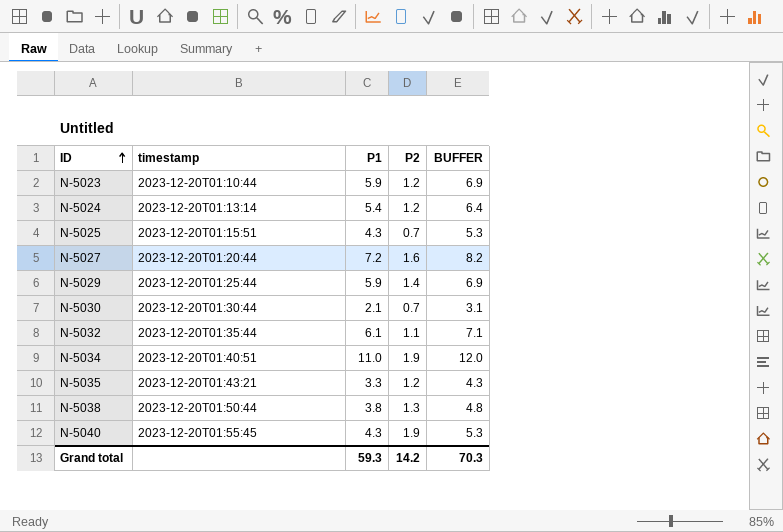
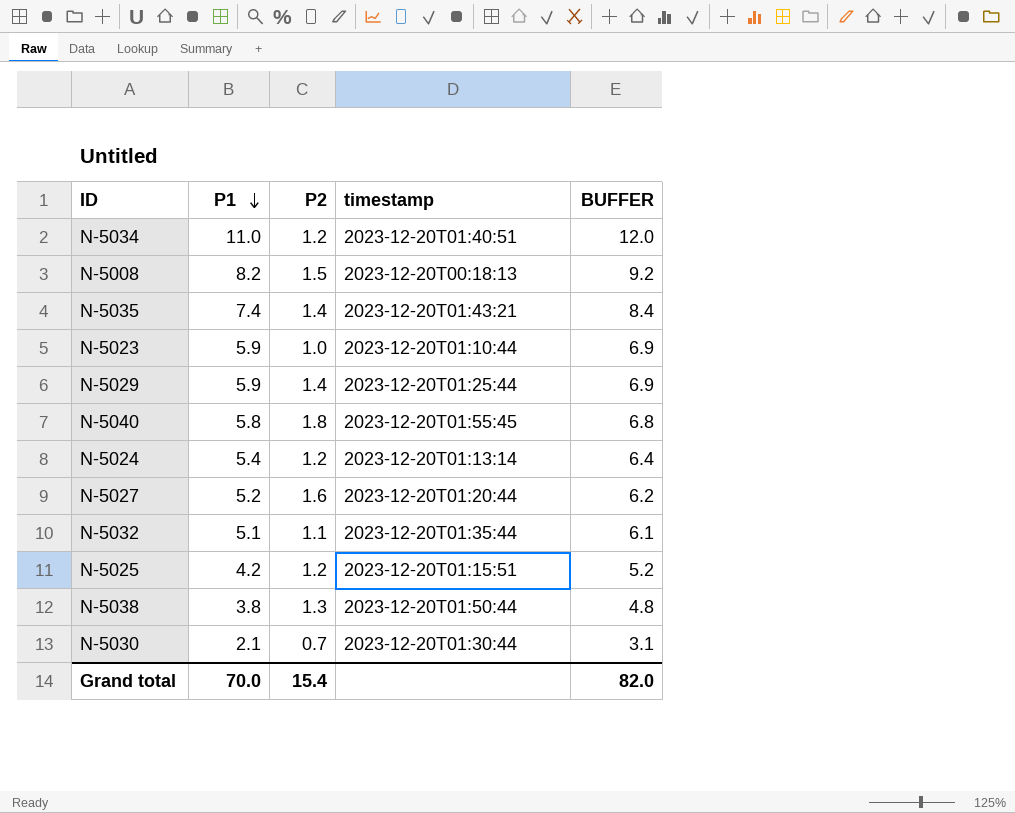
row order: ID ascending -> P1 descending
column timestamp | position: 2 -> 4
N-5034 | P2: 1.9 -> 1.2
row N-5008: none -> 8.2 | 1.5 | 2023-12-20T00:18:13 | 9.2
N-5035 | P1: 3.3 -> 7.4
N-5035 | P2: 1.2 -> 1.4
N-5035 | BUFFER: 4.3 -> 8.4
N-5023 | P2: 1.2 -> 1.0
N-5040 | P1: 4.3 -> 5.8
N-5040 | P2: 1.9 -> 1.8
N-5040 | BUFFER: 5.3 -> 6.8
N-5027 | P1: 7.2 -> 5.2
N-5027 | BUFFER: 8.2 -> 6.2
N-5032 | P1: 6.1 -> 5.1
N-5032 | BUFFER: 7.1 -> 6.1
N-5025 | P1: 4.3 -> 4.2
N-5025 | P2: 0.7 -> 1.2
N-5025 | BUFFER: 5.3 -> 5.2
Grand total | P1: 59.3 -> 70.0
Grand total | P2: 14.2 -> 15.4
Grand total | BUFFER: 70.3 -> 82.0

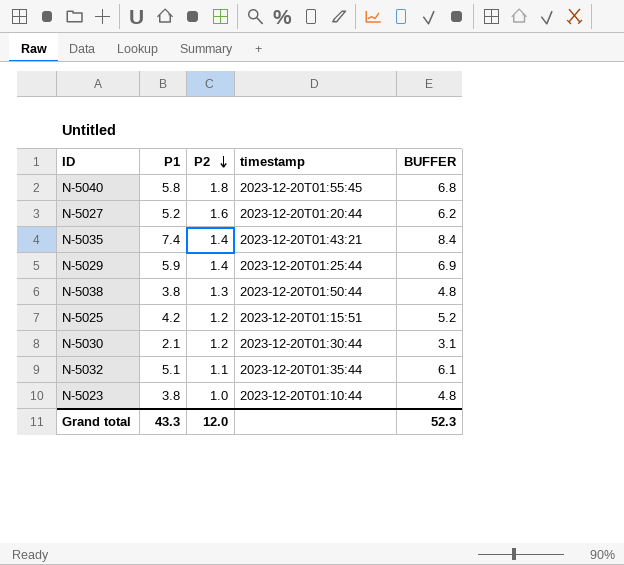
row order: P1 descending -> P2 descending
row N-5034: 11.0 | 1.2 | 2023-12-20T01:40:51 | 12.0 -> none
row N-5008: 8.2 | 1.5 | 2023-12-20T00:18:13 | 9.2 -> none
row N-5024: 5.4 | 1.2 | 2023-12-20T01:13:14 | 6.4 -> none
N-5030 | P2: 0.7 -> 1.2
N-5023 | P1: 5.9 -> 3.8
N-5023 | BUFFER: 6.9 -> 4.8
Grand total | P1: 70.0 -> 43.3
Grand total | P2: 15.4 -> 12.0
Grand total | BUFFER: 82.0 -> 52.3

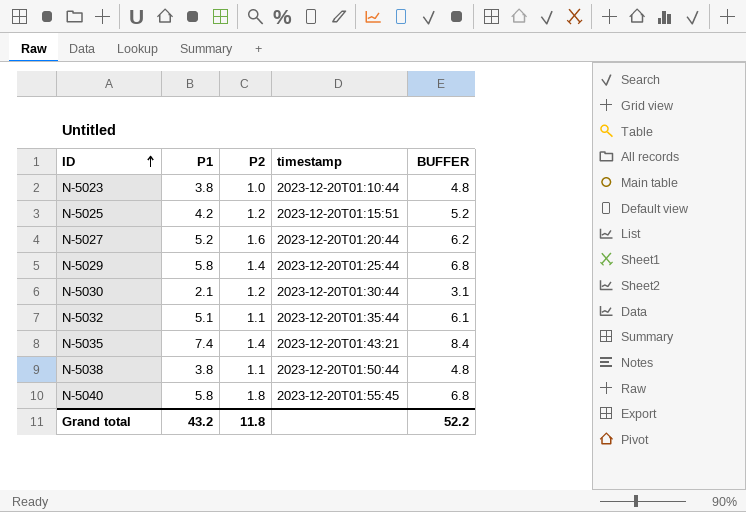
row order: P2 descending -> ID ascending
N-5029 | P1: 5.9 -> 5.8
N-5029 | BUFFER: 6.9 -> 6.8
N-5038 | P2: 1.3 -> 1.1
Grand total | P1: 43.3 -> 43.2
Grand total | P2: 12.0 -> 11.8
Grand total | BUFFER: 52.3 -> 52.2

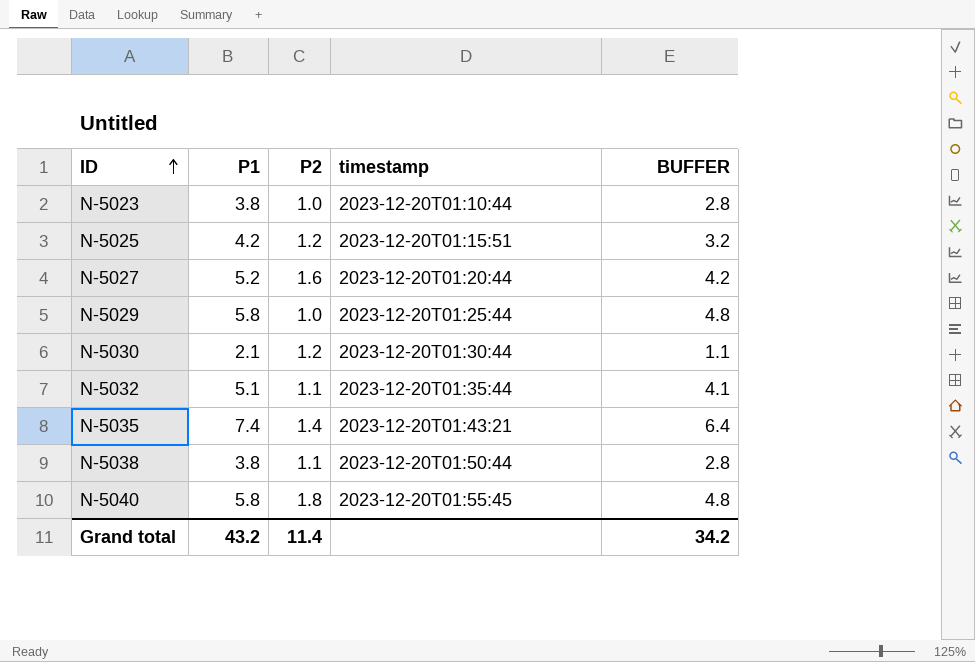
column BUFFER | formula: [P1] + 1 -> [P1] - 1
N-5029 | P2: 1.4 -> 1.0
Grand total | P2: 11.8 -> 11.4
Grand total | BUFFER: 52.2 -> 34.2

